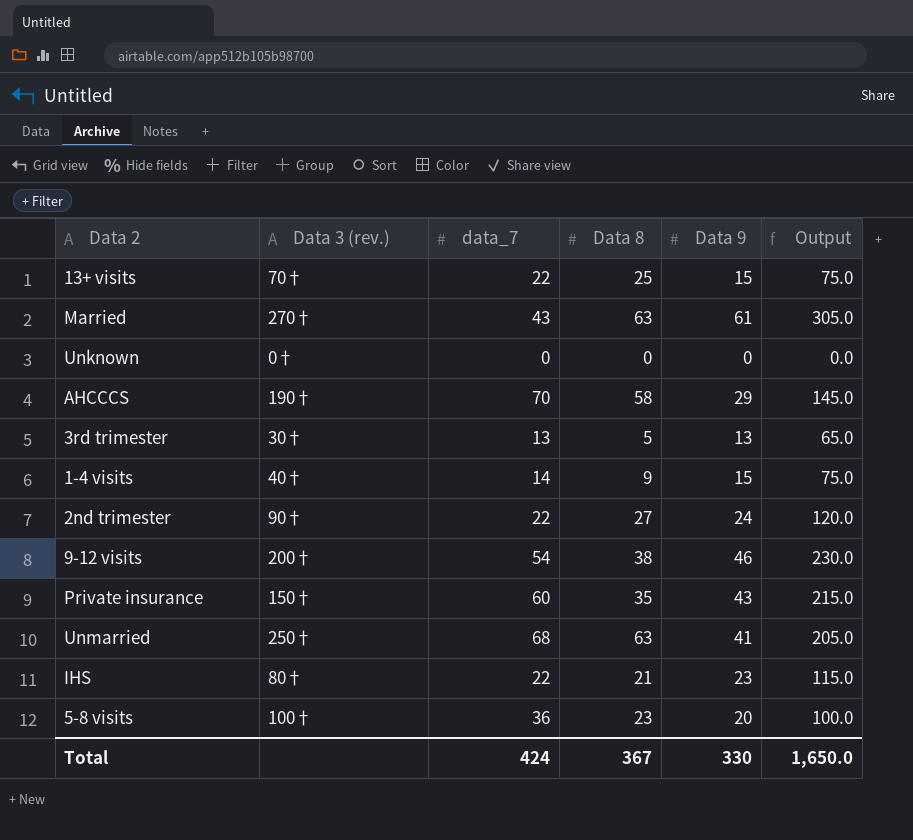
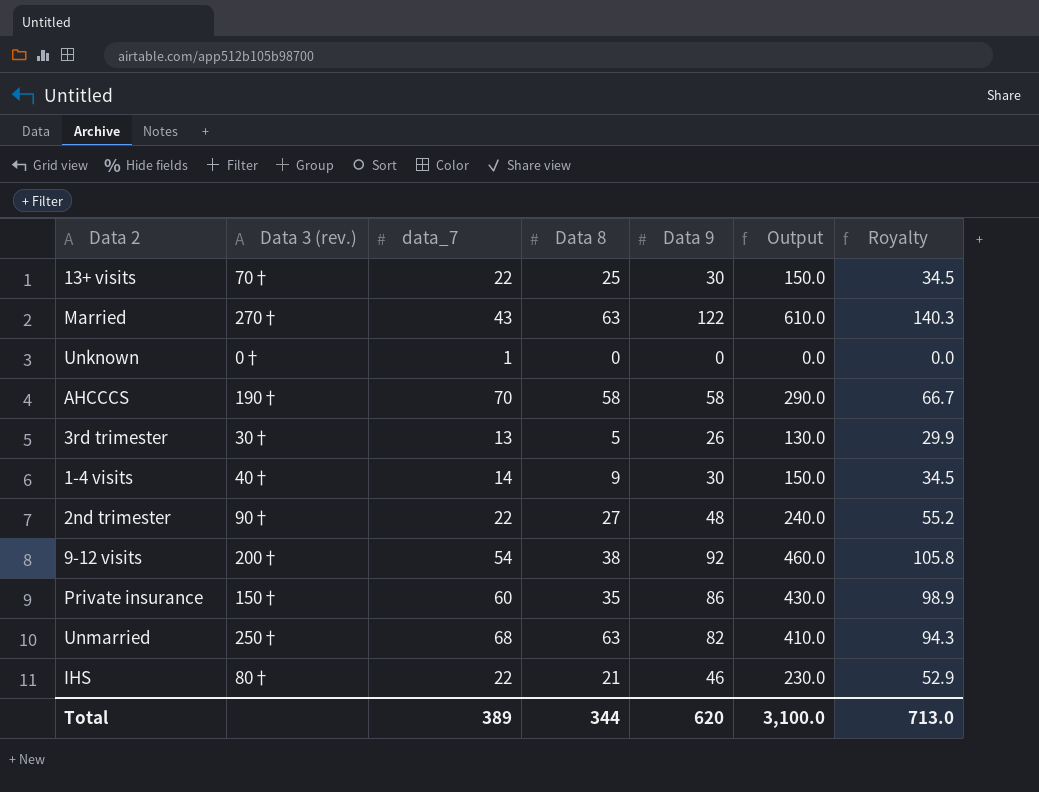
column Royalty | formula: none -> [Data 9] * 1.15
row 5-8 visits: 100† | 36 | 23 | 20 | 100.0 -> none
13+ visits | Data 9: 15 -> 30
13+ visits | Output: 75.0 -> 150.0
Married | Data 9: 61 -> 122
Married | Output: 305.0 -> 610.0
Unknown | data_7: 0 -> 1
AHCCCS | Data 9: 29 -> 58
AHCCCS | Output: 145.0 -> 290.0
3rd trimester | Data 9: 13 -> 26
3rd trimester | Output: 65.0 -> 130.0
1-4 visits | Data 9: 15 -> 30
1-4 visits | Output: 75.0 -> 150.0
2nd trimester | Data 9: 24 -> 48
2nd trimester | Output: 120.0 -> 240.0
9-12 visits | Data 9: 46 -> 92
9-12 visits | Output: 230.0 -> 460.0
Private insurance | Data 9: 43 -> 86
Private insurance | Output: 215.0 -> 430.0
Unmarried | Data 9: 41 -> 82
Unmarried | Output: 205.0 -> 410.0
IHS | Data 9: 23 -> 46
IHS | Output: 115.0 -> 230.0
Total | data_7: 424 -> 389
Total | Data 8: 367 -> 344
Total | Data 9: 330 -> 620
Total | Output: 1,650.0 -> 3,100.0

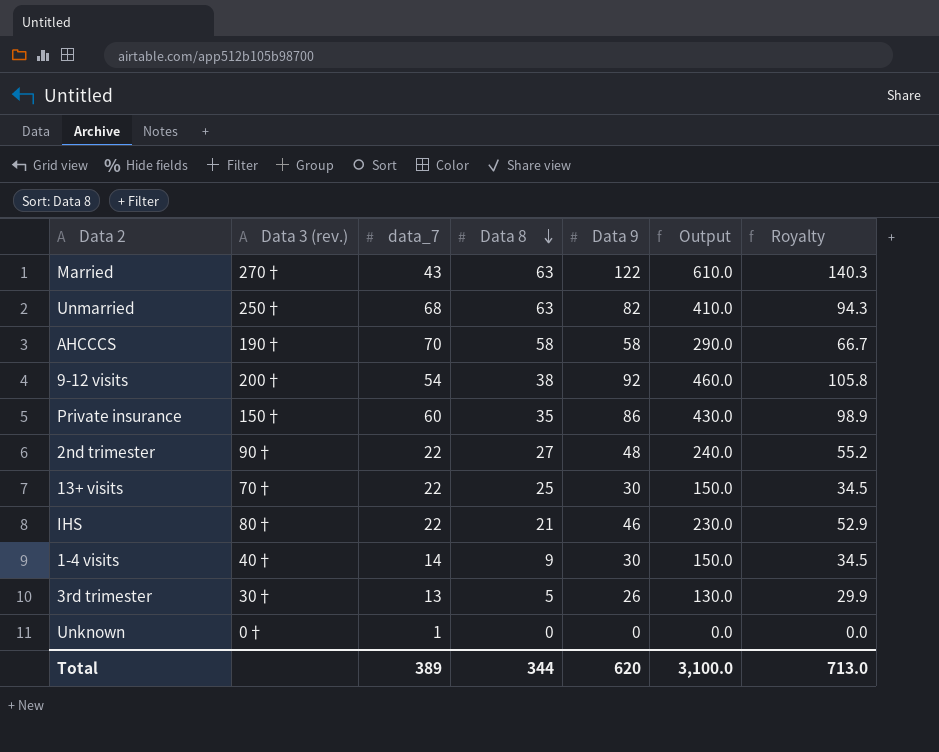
row order: none -> Data 8 descending

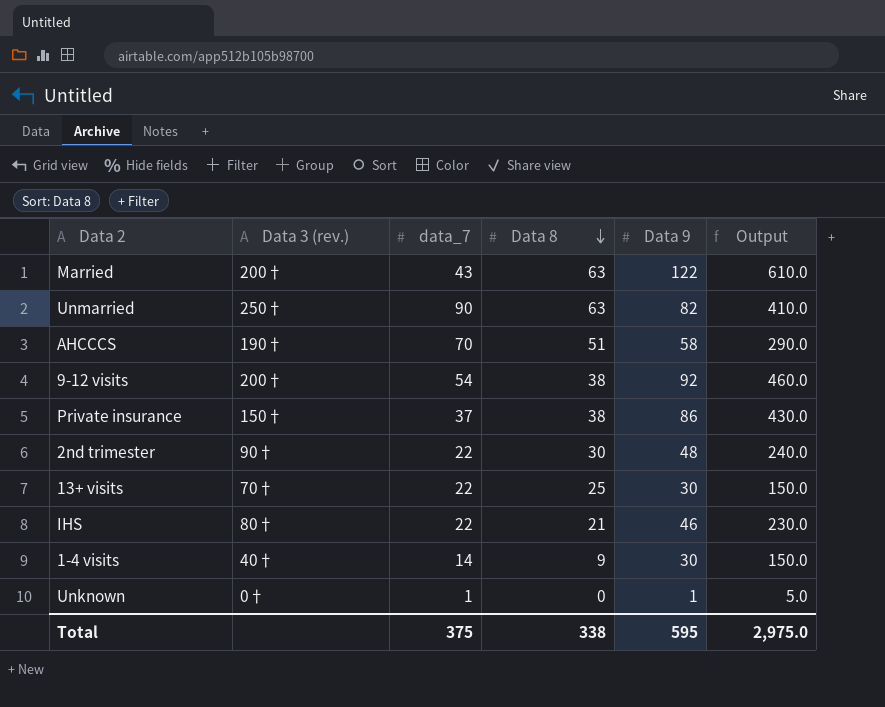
column Royalty | formula: [Data 9] * 1.15 -> none
row 3rd trimester: 30† | 13 | 5 | 26 | 130.0 | 29.9 -> none
Married | Data 3 (rev.): 270† -> 200†
Unmarried | data_7: 68 -> 90
AHCCCS | Data 8: 58 -> 51
Private insurance | data_7: 60 -> 37
Private insurance | Data 8: 35 -> 38
2nd trimester | Data 8: 27 -> 30
Unknown | Data 9: 0 -> 1
Unknown | Output: 0.0 -> 5.0
Total | data_7: 389 -> 375
Total | Data 8: 344 -> 338
Total | Data 9: 620 -> 595
Total | Output: 3,100.0 -> 2,975.0

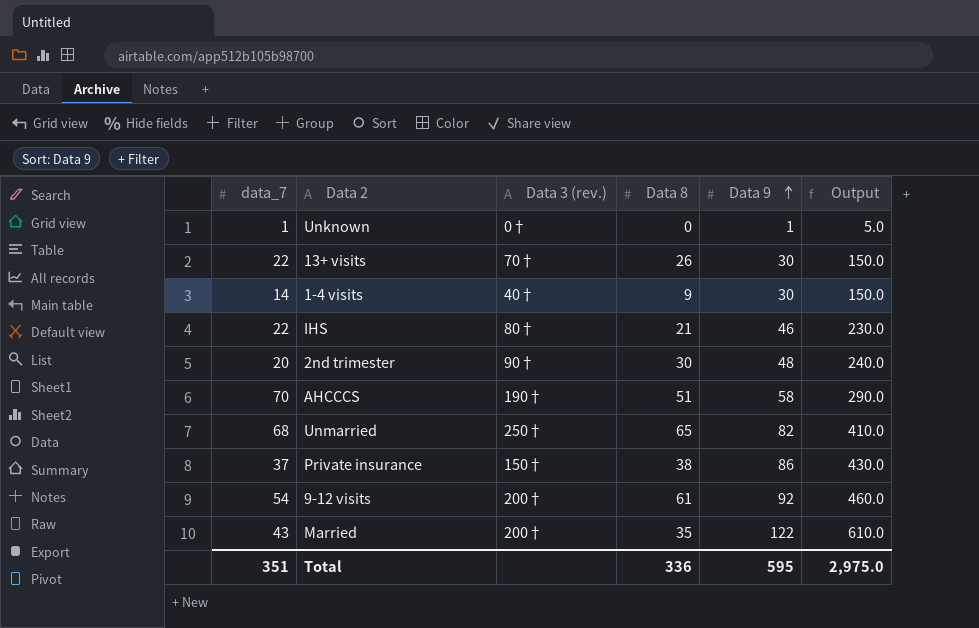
row order: Data 8 descending -> Data 9 ascending
column data_7 | position: 3 -> 1
13+ visits | Data 8: 25 -> 26
2nd trimester | data_7: 22 -> 20
Unmarried | data_7: 90 -> 68
Unmarried | Data 8: 63 -> 65
9-12 visits | Data 8: 38 -> 61
Married | Data 8: 63 -> 35
Total | data_7: 375 -> 351
Total | Data 8: 338 -> 336

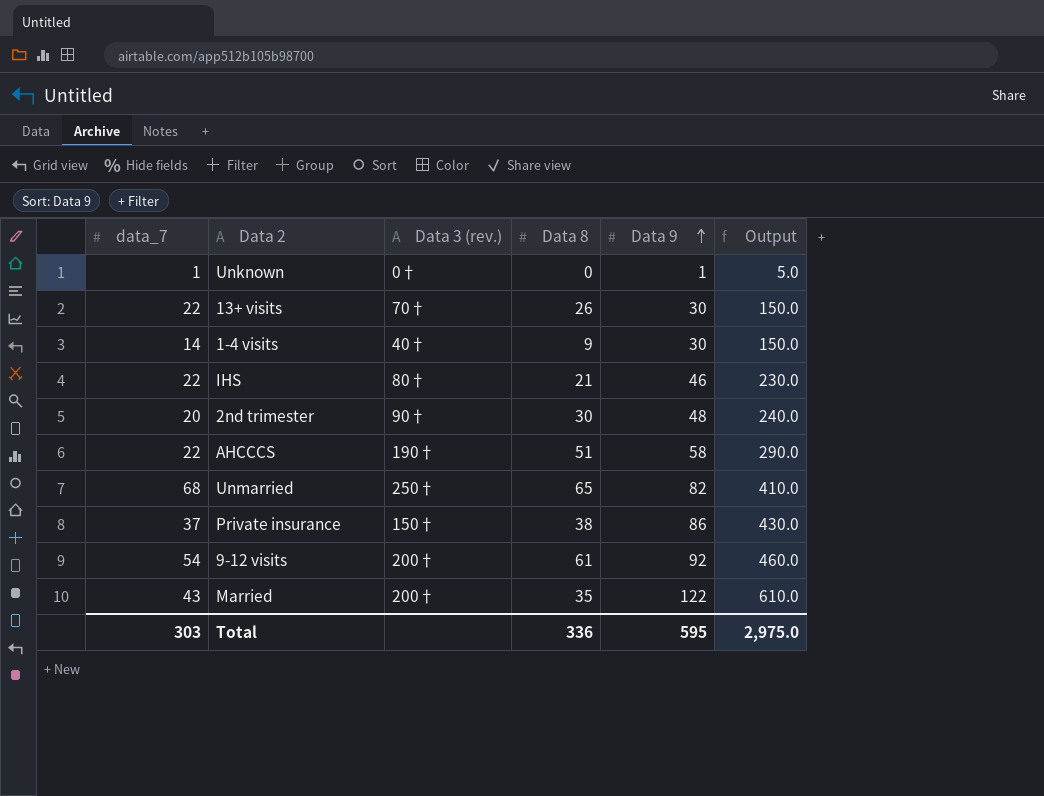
AHCCCS | data_7: 70 -> 22
Total | data_7: 351 -> 303

